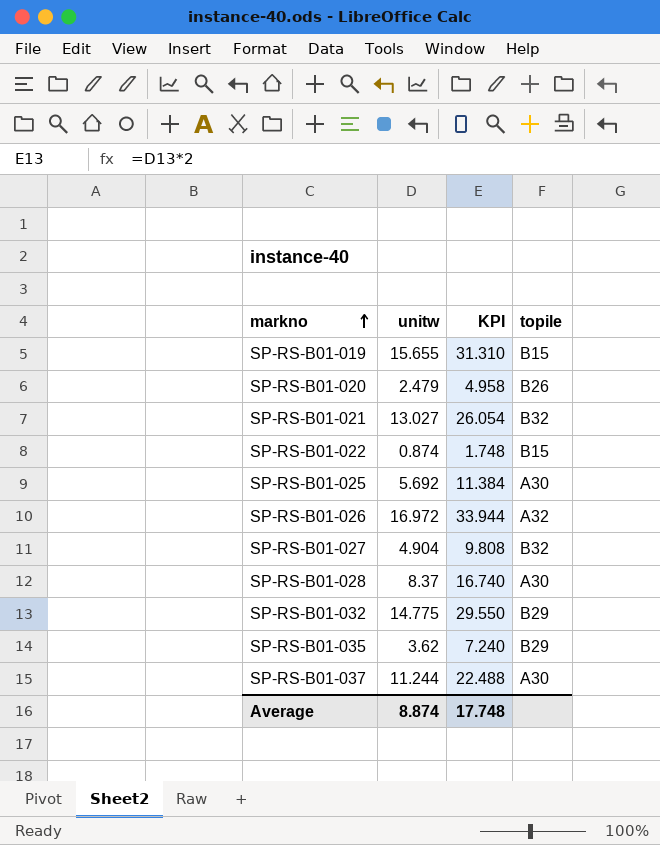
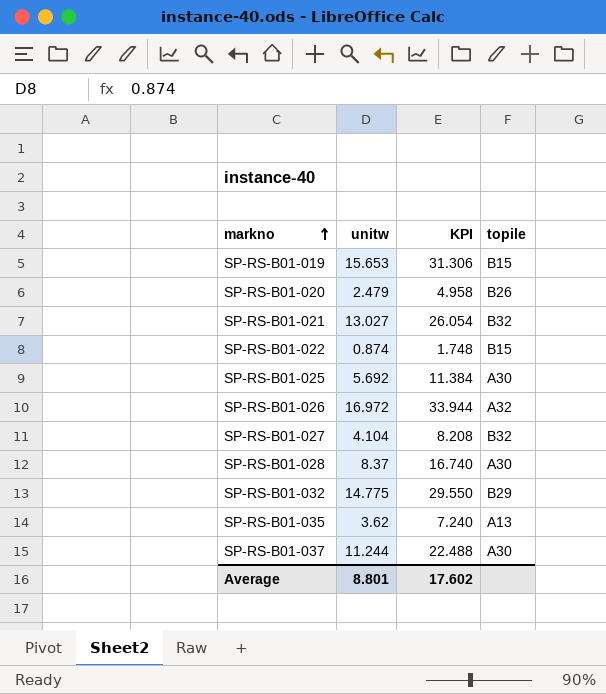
SP-RS-B01-019 | unitw: 15.655 -> 15.653
SP-RS-B01-019 | KPI: 31.310 -> 31.306
SP-RS-B01-027 | unitw: 4.904 -> 4.104
SP-RS-B01-027 | KPI: 9.808 -> 8.208
SP-RS-B01-035 | topile: B29 -> A13
Average | unitw: 8.874 -> 8.801
Average | KPI: 17.748 -> 17.602

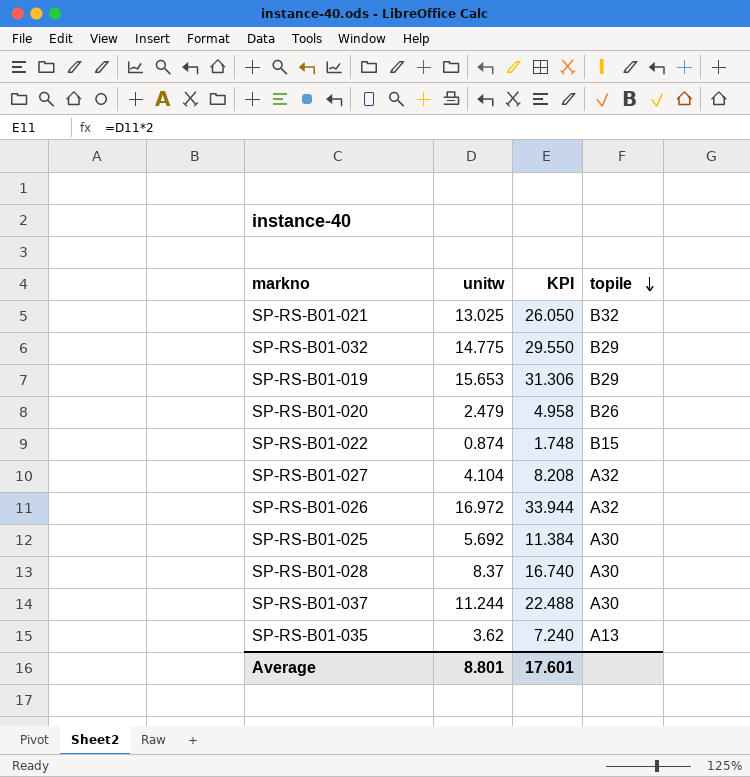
row order: markno ascending -> topile descending
SP-RS-B01-021 | unitw: 13.027 -> 13.025
SP-RS-B01-021 | KPI: 26.054 -> 26.050
SP-RS-B01-019 | topile: B15 -> B29
SP-RS-B01-027 | topile: B32 -> A32
Average | KPI: 17.602 -> 17.601

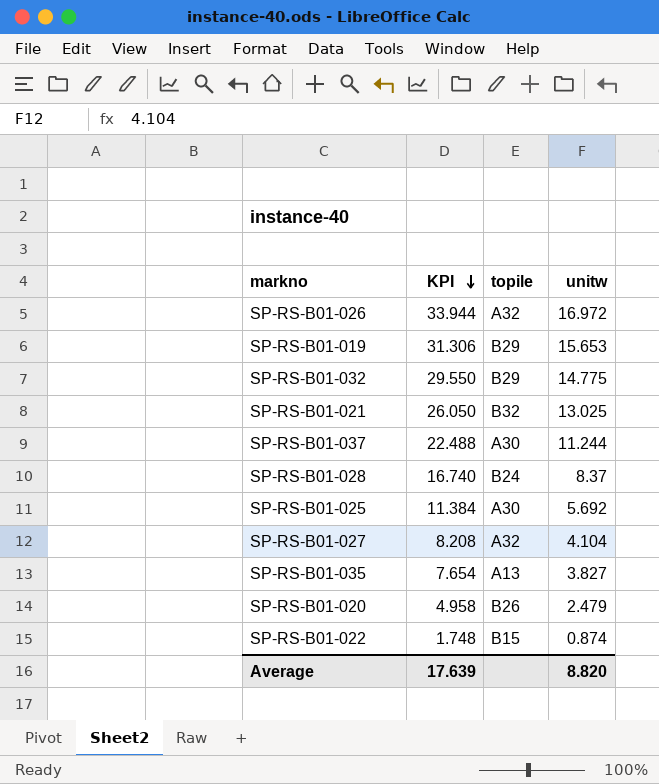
row order: topile descending -> KPI descending
column unitw | position: 2 -> 4
SP-RS-B01-028 | topile: A30 -> B24
SP-RS-B01-035 | KPI: 7.240 -> 7.654
SP-RS-B01-035 | unitw: 3.62 -> 3.827
Average | KPI: 17.601 -> 17.639
Average | unitw: 8.801 -> 8.820

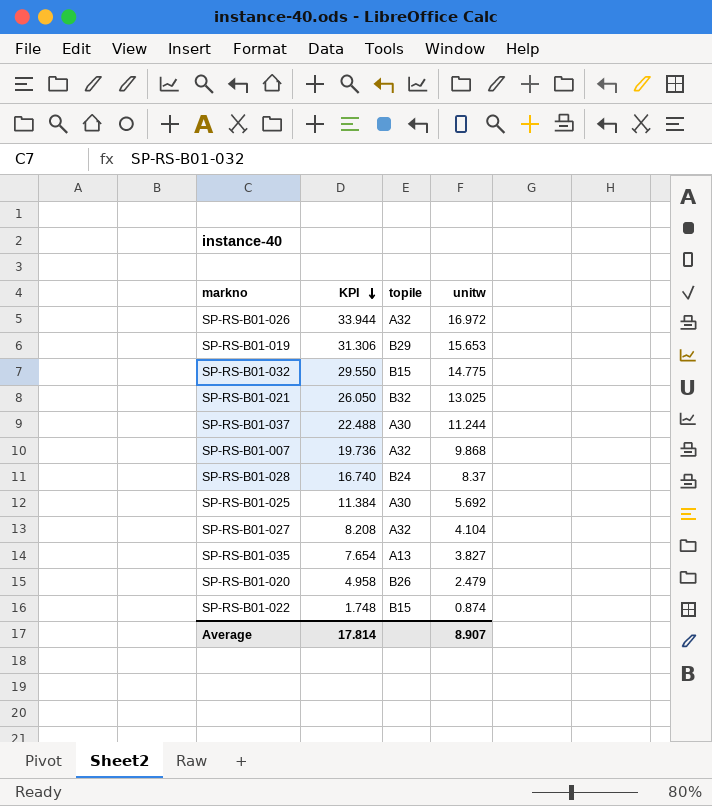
SP-RS-B01-032 | topile: B29 -> B15
row SP-RS-B01-007: none -> 19.736 | A32 | 9.868
Average | KPI: 17.639 -> 17.814
Average | unitw: 8.820 -> 8.907

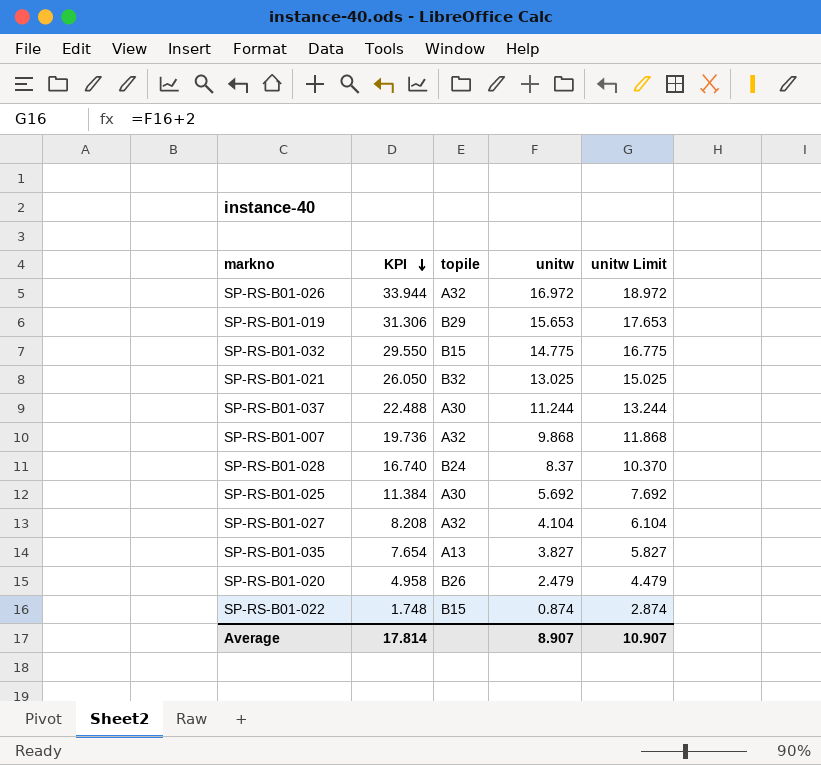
column unitw Limit | formula: none -> [unitw] + 2

